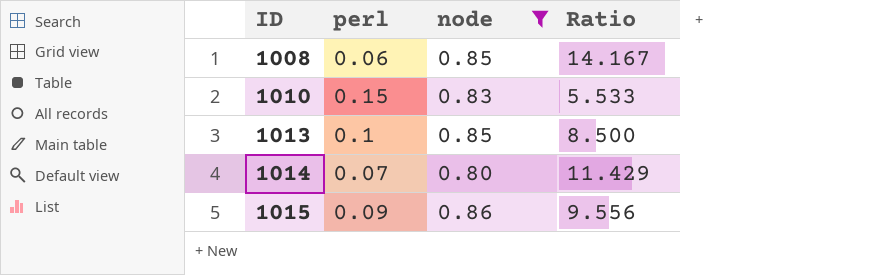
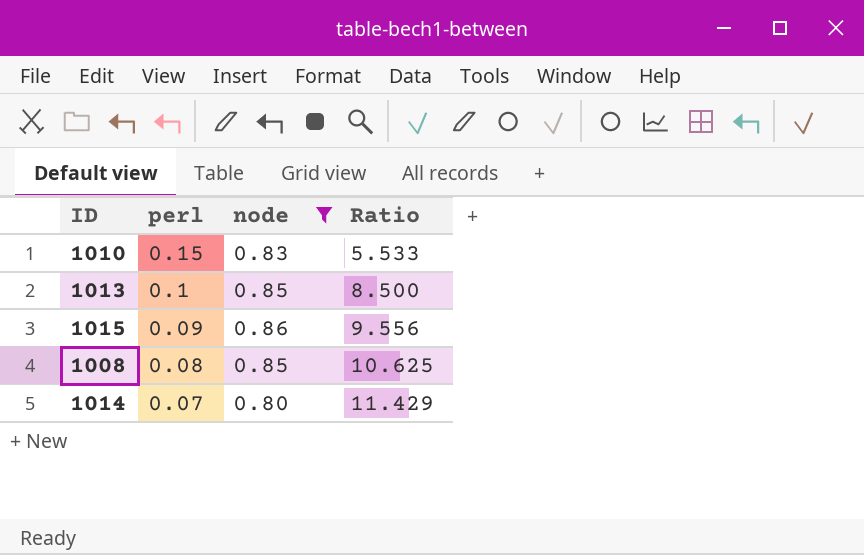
row order: ID ascending -> perl descending
1008 | perl: 0.06 -> 0.08
1008 | Ratio: 14.167 -> 10.625

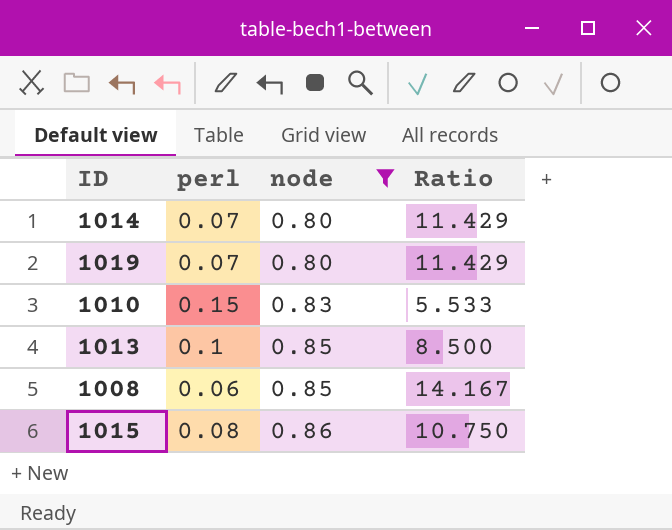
row order: perl descending -> node ascending
row 1019: none -> 0.07 | 0.80 | 11.429
1008 | perl: 0.08 -> 0.06
1008 | Ratio: 10.625 -> 14.167
1015 | perl: 0.09 -> 0.08
1015 | Ratio: 9.556 -> 10.750

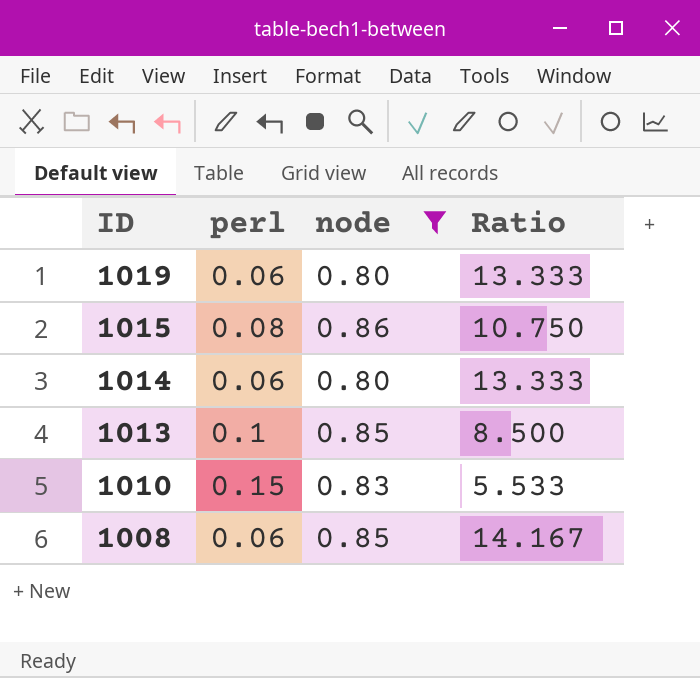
row order: node ascending -> ID descending
1019 | perl: 0.07 -> 0.06
1019 | Ratio: 11.429 -> 13.333
1014 | perl: 0.07 -> 0.06
1014 | Ratio: 11.429 -> 13.333

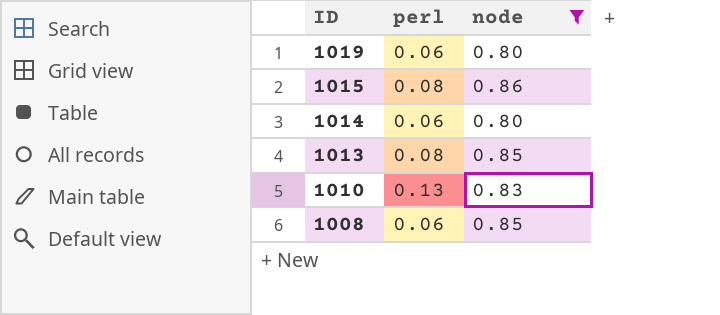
column Ratio | formula: [node] / [perl] -> none
1013 | perl: 0.1 -> 0.08
1010 | perl: 0.15 -> 0.13

